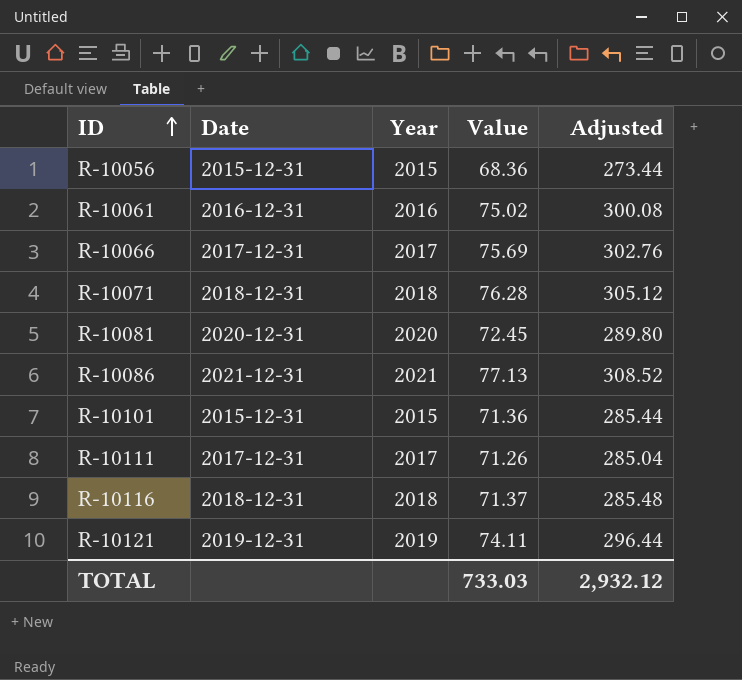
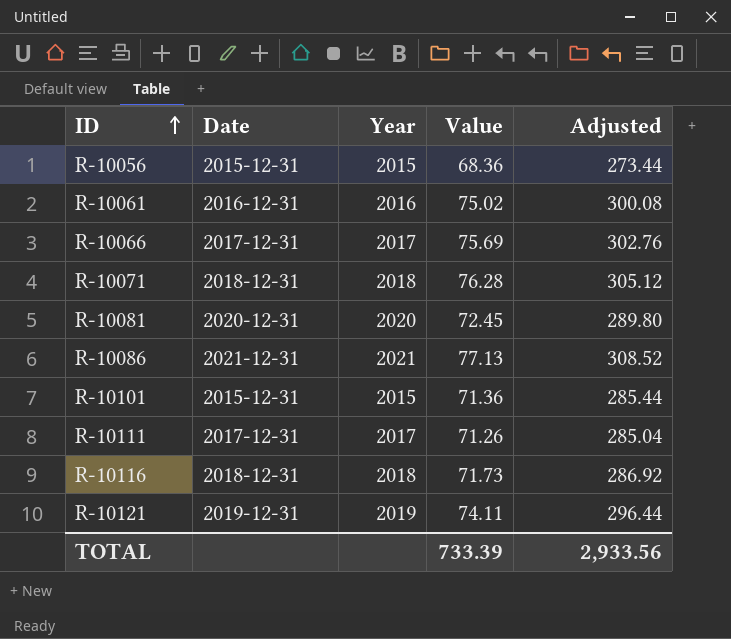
R-10116 | Value: 71.37 -> 71.73
R-10116 | Adjusted: 285.48 -> 286.92
TOTAL | Value: 733.03 -> 733.39
TOTAL | Adjusted: 2,932.12 -> 2,933.56

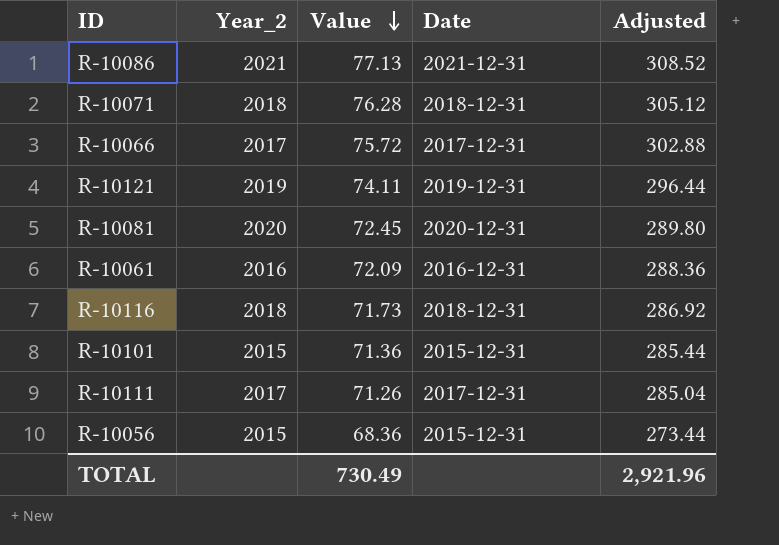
row order: ID ascending -> Value descending
column name: Year -> Year_2
column Date | position: 2 -> 4
R-10066 | Value: 75.69 -> 75.72
R-10066 | Adjusted: 302.76 -> 302.88
R-10061 | Value: 75.02 -> 72.09
R-10061 | Adjusted: 300.08 -> 288.36
TOTAL | Value: 733.39 -> 730.49
TOTAL | Adjusted: 2,933.56 -> 2,921.96

